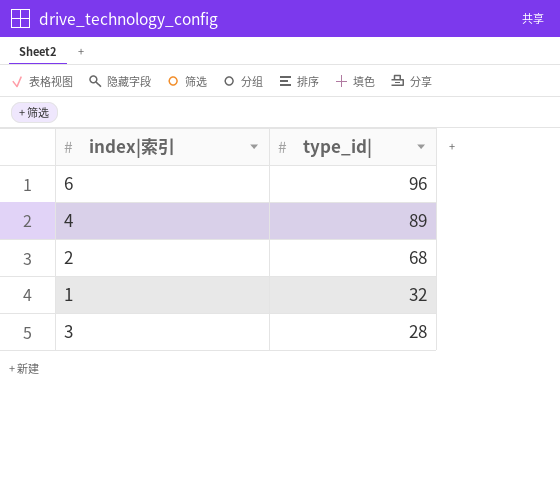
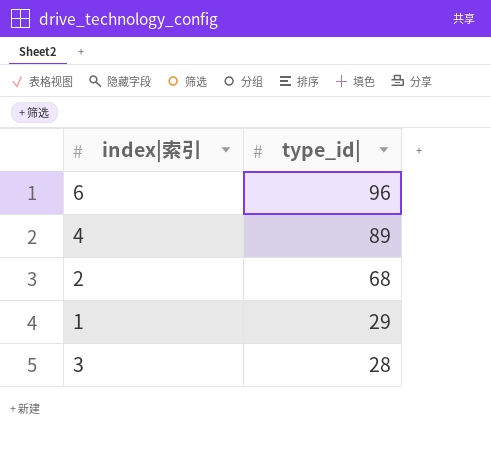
1 | type_id|: 32 -> 29

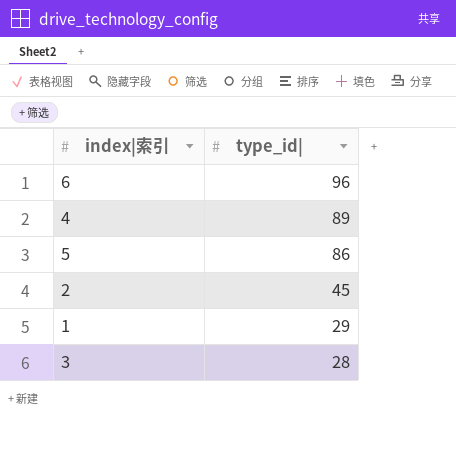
row 5: none -> 86
2 | type_id|: 68 -> 45

